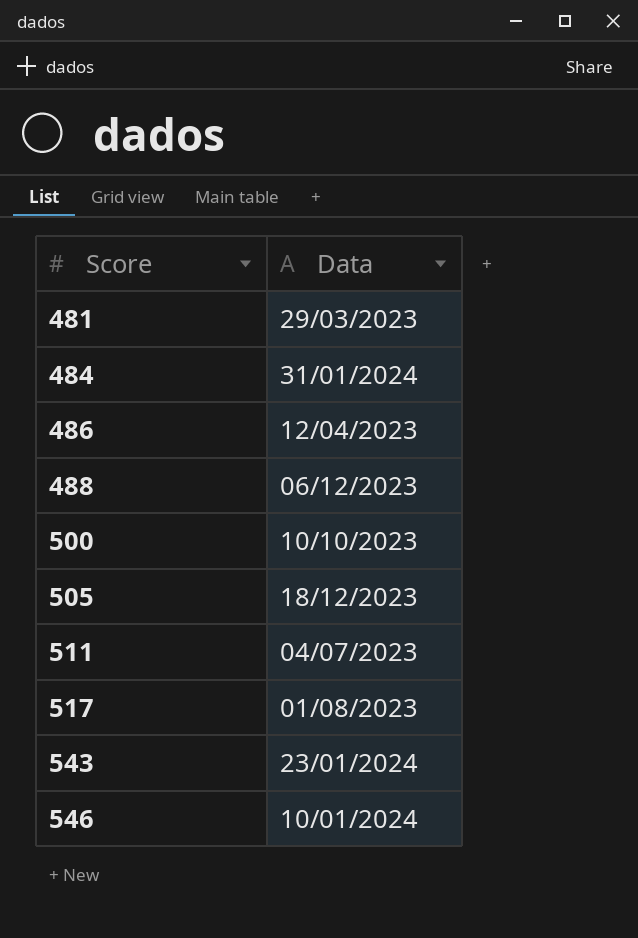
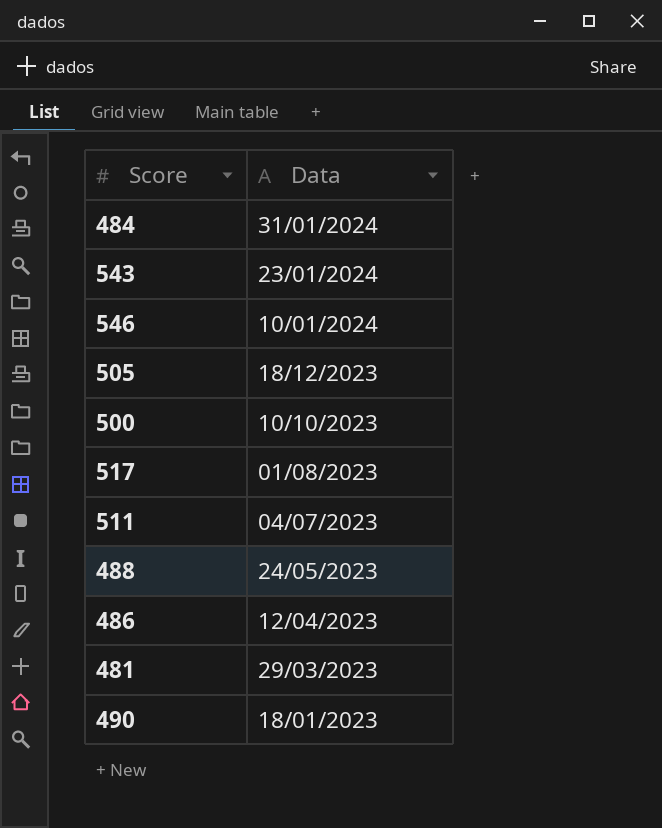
row order: Score ascending -> Data descending
488 | Data: 06/12/2023 -> 24/05/2023
row 490: none -> 18/01/2023

